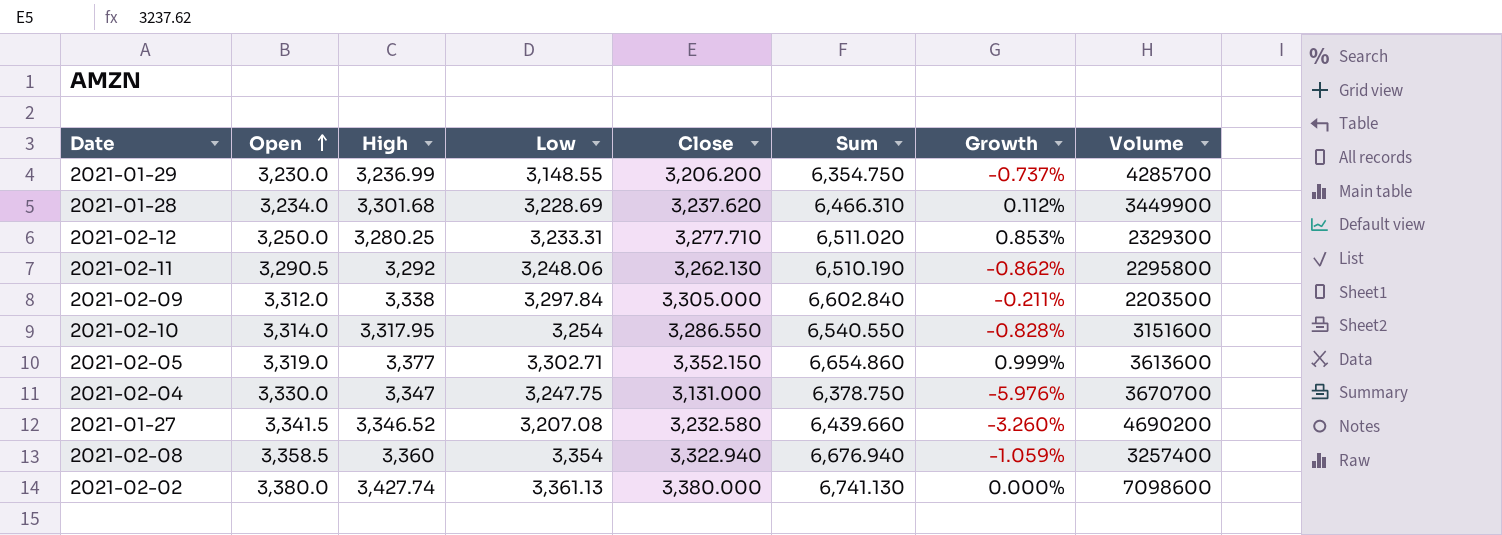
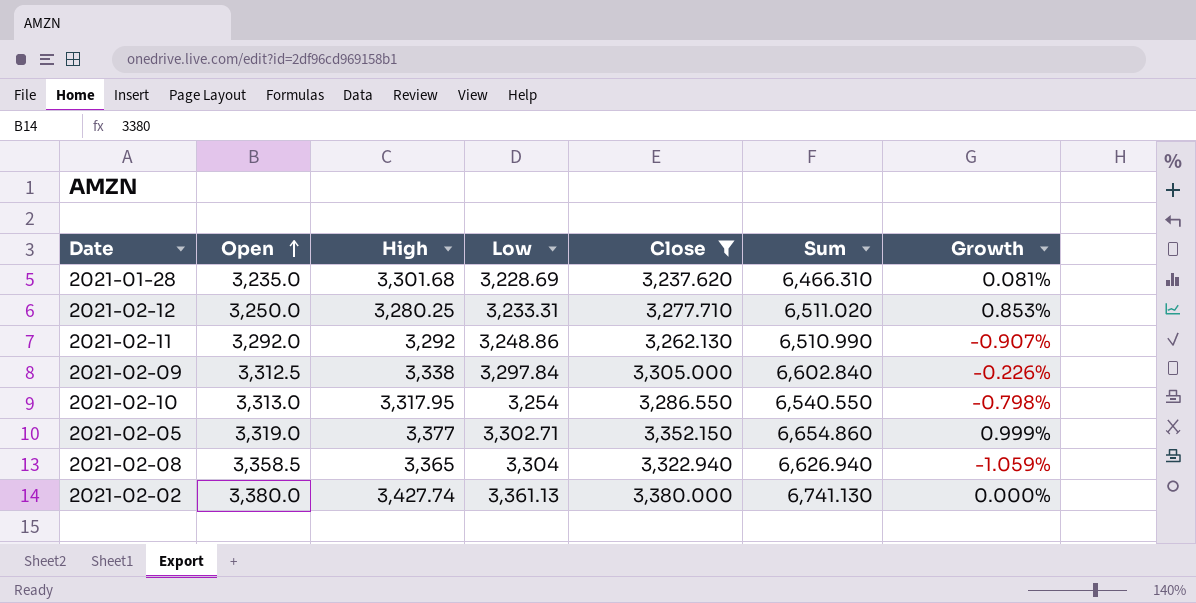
filter: none -> Close >= 3,237.620
column Volume | position: 8 -> none
2021-01-28 | Open: 3,234.0 -> 3,235.0
2021-01-28 | Growth: 0.112% -> 0.081%
2021-02-11 | Open: 3,290.5 -> 3,292.0
2021-02-11 | Low: 3,248.06 -> 3,248.86
2021-02-11 | Sum: 6,510.190 -> 6,510.990
2021-02-11 | Growth: -0.862% -> -0.907%
2021-02-09 | Open: 3,312.0 -> 3,312.5
2021-02-09 | Growth: -0.211% -> -0.226%
2021-02-10 | Open: 3,314.0 -> 3,313.0
2021-02-10 | Growth: -0.828% -> -0.798%
2021-02-08 | High: 3,360 -> 3,365
2021-02-08 | Low: 3,354 -> 3,304
2021-02-08 | Sum: 6,676.940 -> 6,626.940

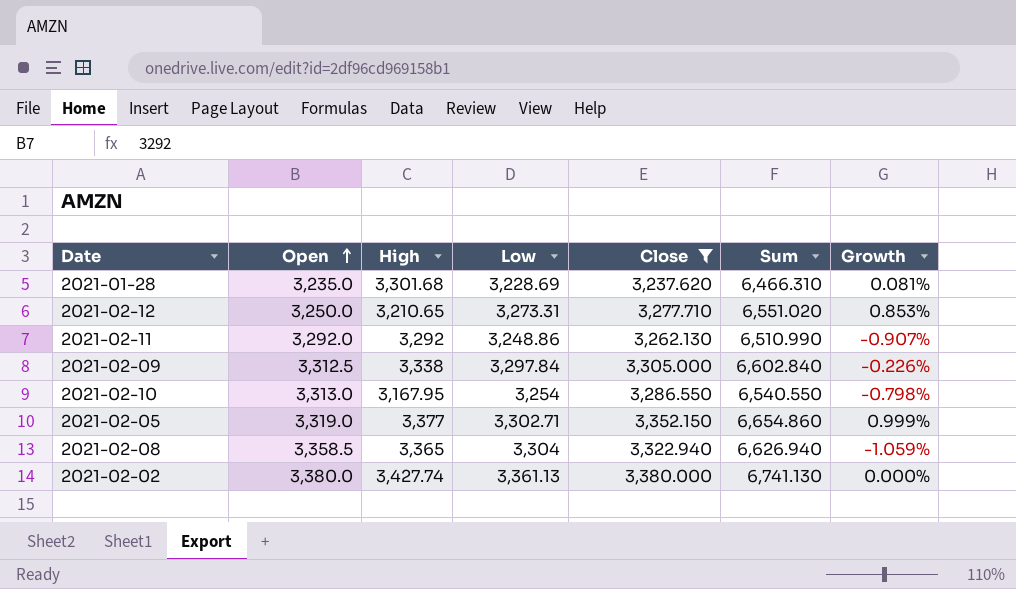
2021-02-12 | High: 3,280.25 -> 3,210.65
2021-02-12 | Low: 3,233.31 -> 3,273.31
2021-02-12 | Sum: 6,511.020 -> 6,551.020
2021-02-10 | High: 3,317.95 -> 3,167.95

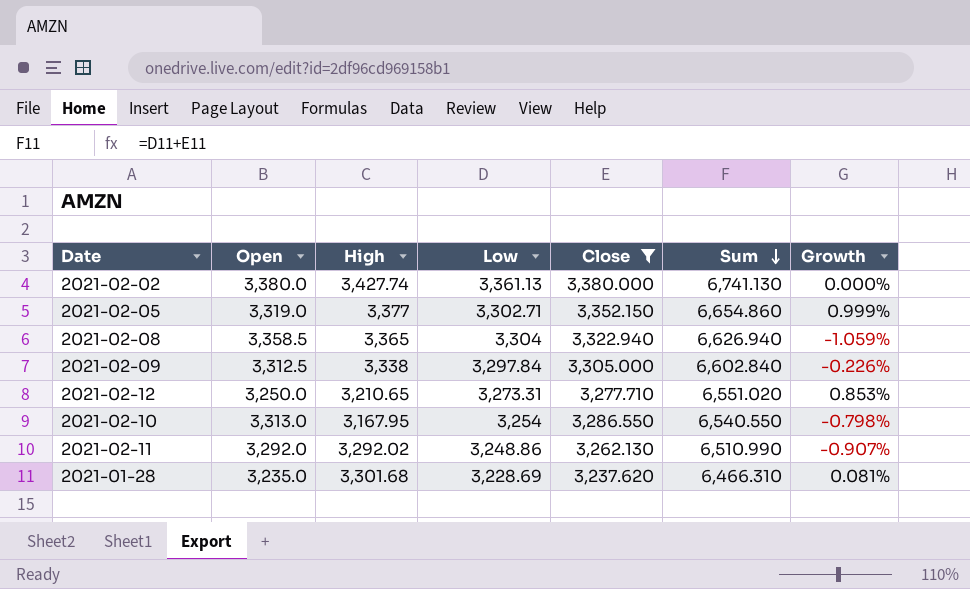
row order: Open ascending -> Sum descending
2021-02-11 | High: 3,292 -> 3,292.02

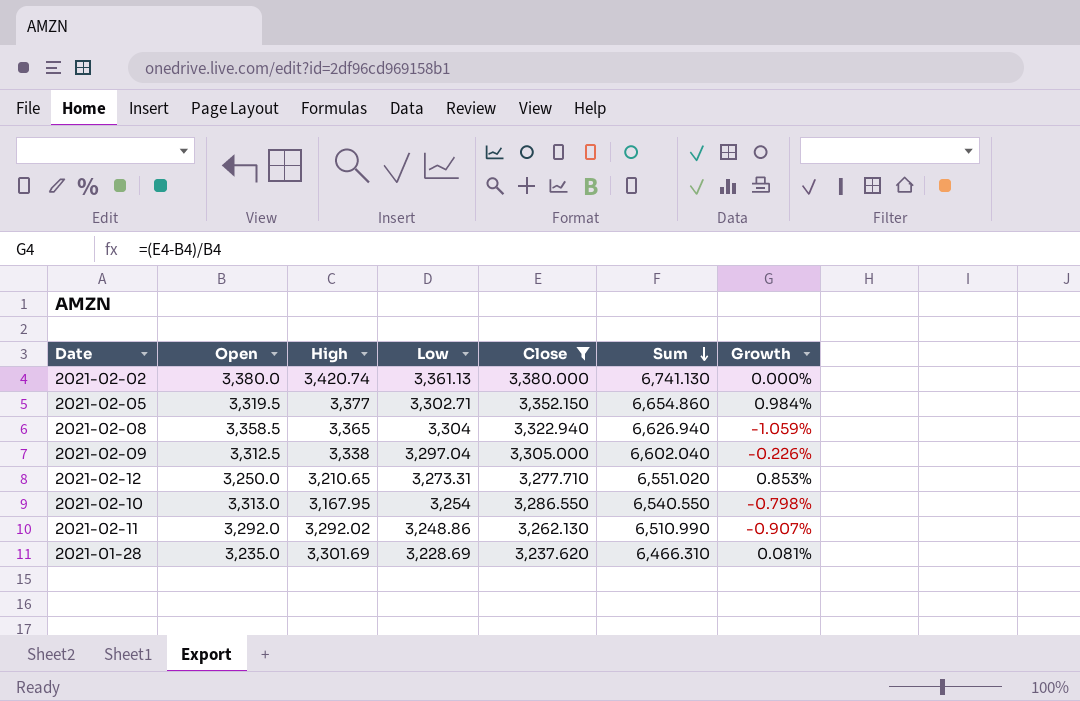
2021-02-02 | High: 3,427.74 -> 3,420.74
2021-02-05 | Open: 3,319.0 -> 3,319.5
2021-02-05 | Growth: 0.999% -> 0.984%
2021-02-09 | Low: 3,297.84 -> 3,297.04
2021-02-09 | Sum: 6,602.840 -> 6,602.040
2021-01-28 | High: 3,301.68 -> 3,301.69

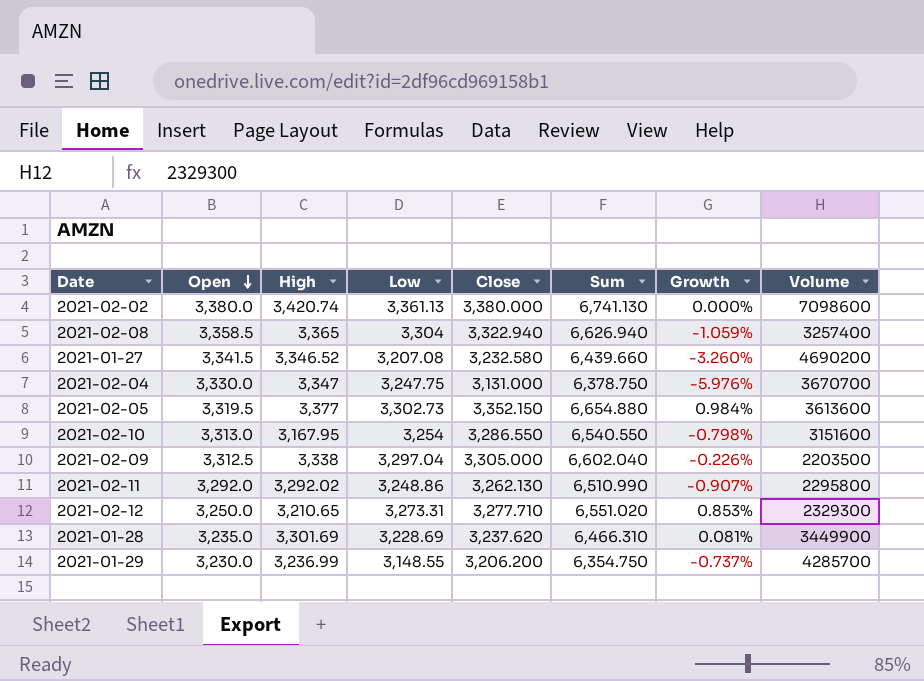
filter: Close >= 3,237.620 -> none
row order: Sum descending -> Open descending
column Volume | position: none -> 8
2021-02-05 | Low: 3,302.71 -> 3,302.73
2021-02-05 | Sum: 6,654.860 -> 6,654.880

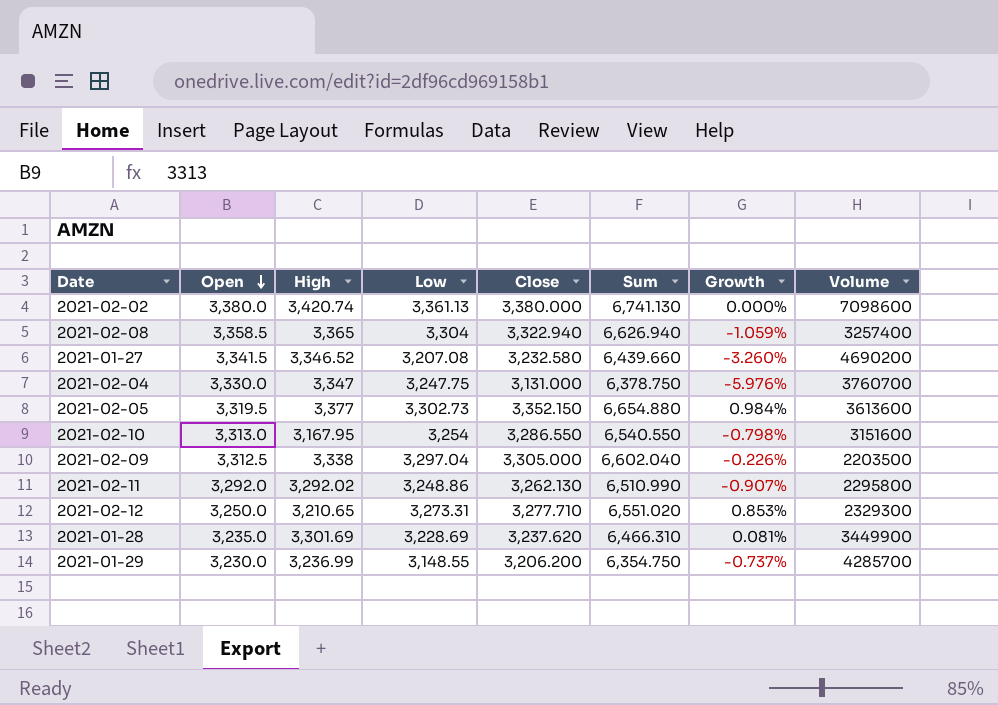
2021-02-04 | Volume: 3670700 -> 3760700

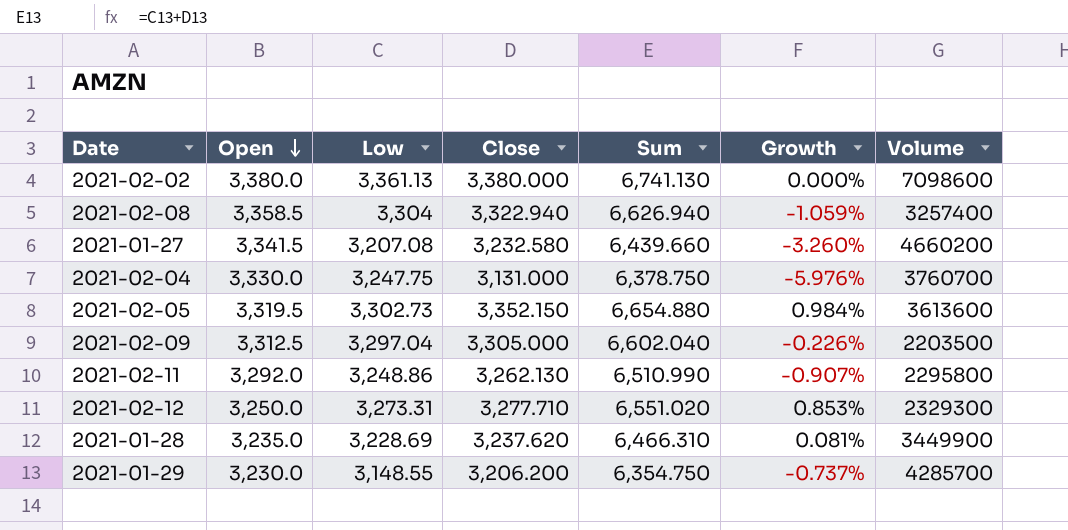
column High | position: 3 -> none
row 2021-02-10: 3,313.0 | 3,167.95 | 3,254 | 3,286.550 | 6,540.550 | -0.798% | 3151600 -> none
2021-01-27 | Volume: 4690200 -> 4660200

